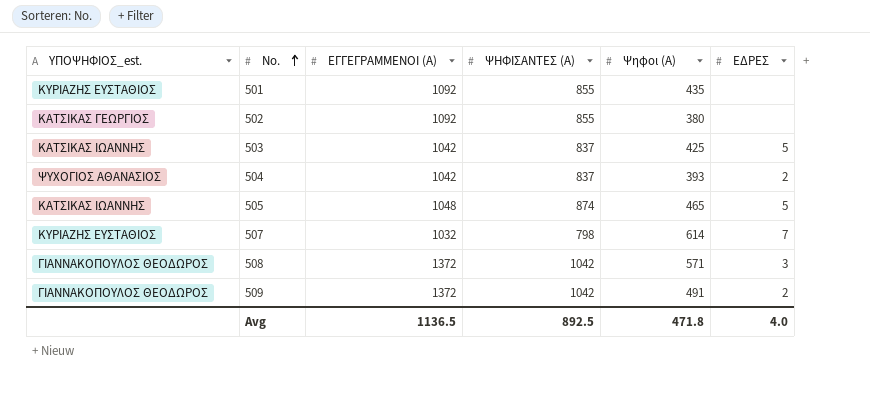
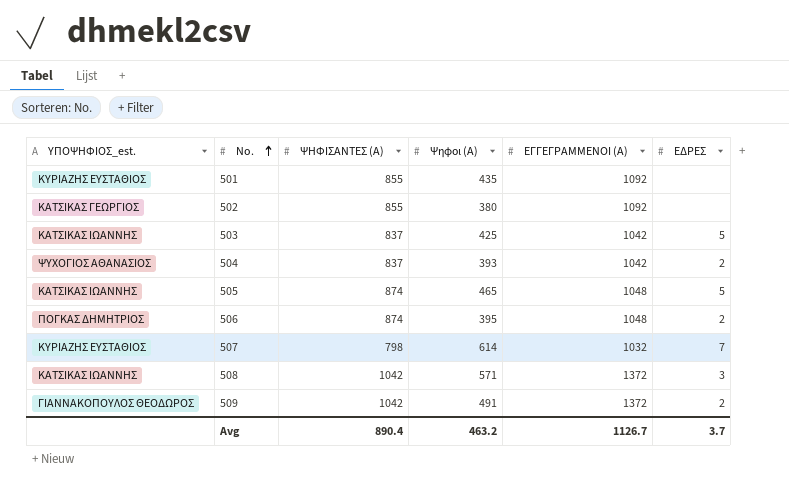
column ΕΓΓΕΓΡΑΜΜΕΝΟΙ (Α) | position: 3 -> 5
row 506: none -> ΠΟΓΚΑΣ ΔΗΜΗΤΡΙΟΣ | 874 | 395 | 1048 | 2
508 | ΥΠΟΨΗΦΙΟΣ_est.: ΓΙΑΝΝΑΚΟΠΟΥΛΟΣ ΘΕΟΔΩΡΟΣ -> ΚΑΤΣΙΚΑΣ ΙΩΑΝΝΗΣ
Avg | ΨΗΦΙΣΑΝΤΕΣ (Α): 892.5 -> 890.4
Avg | Ψηφοι (Α): 471.8 -> 463.2
Avg | ΕΓΓΕΓΡΑΜΜΕΝΟΙ (Α): 1136.5 -> 1126.7
Avg | ΕΔΡΕΣ: 4.0 -> 3.7

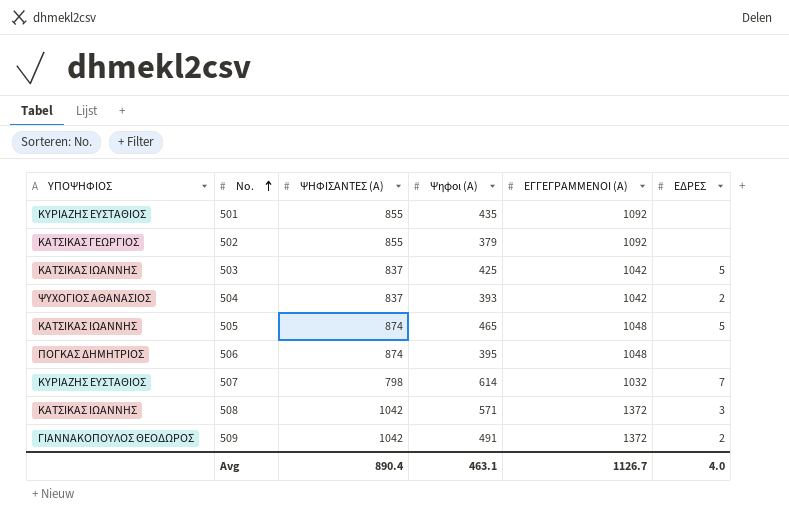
column name: ΥΠΟΨΗΦΙΟΣ_est. -> ΥΠΟΨΗΦΙΟΣ
502 | Ψηφοι (Α): 380 -> 379
506 | ΕΔΡΕΣ: 2 -> none
Avg | Ψηφοι (Α): 463.2 -> 463.1
Avg | ΕΔΡΕΣ: 3.7 -> 4.0

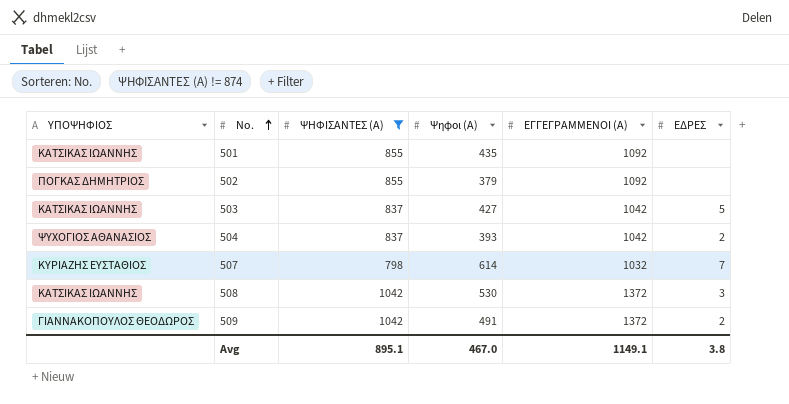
filter: none -> ΨΗΦΙΣΑΝΤΕΣ (Α) != 874
501 | ΥΠΟΨΗΦΙΟΣ: ΚΥΡΙΑΖΗΣ ΕΥΣΤΑΘΙΟΣ -> ΚΑΤΣΙΚΑΣ ΙΩΑΝΝΗΣ
502 | ΥΠΟΨΗΦΙΟΣ: ΚΑΤΣΙΚΑΣ ΓΕΩΡΓΙΟΣ -> ΠΟΓΚΑΣ ΔΗΜΗΤΡΙΟΣ
503 | Ψηφοι (Α): 425 -> 427
508 | Ψηφοι (Α): 571 -> 530
Avg | ΨΗΦΙΣΑΝΤΕΣ (Α): 890.4 -> 895.1
Avg | Ψηφοι (Α): 463.1 -> 467.0
Avg | ΕΓΓΕΓΡΑΜΜΕΝΟΙ (Α): 1126.7 -> 1149.1
Avg | ΕΔΡΕΣ: 4.0 -> 3.8

